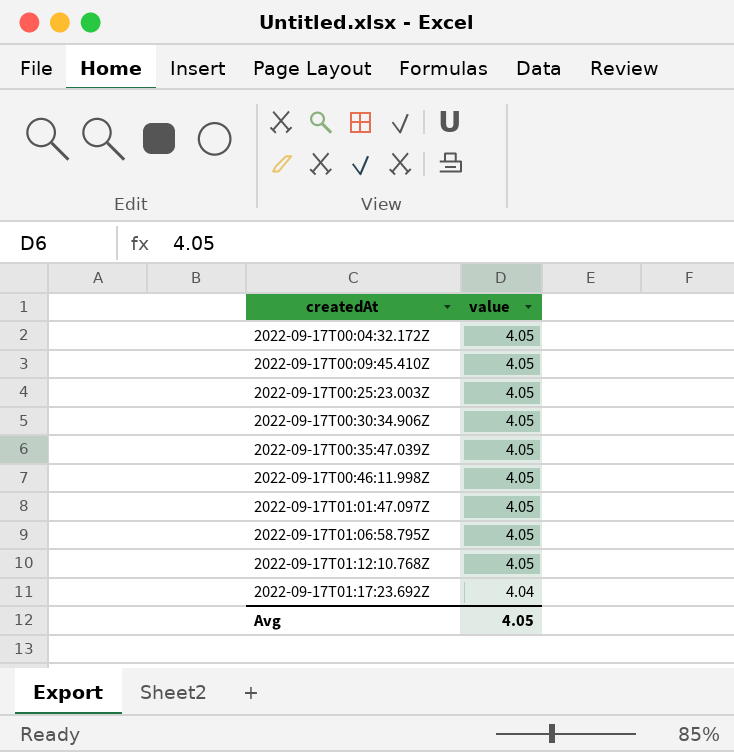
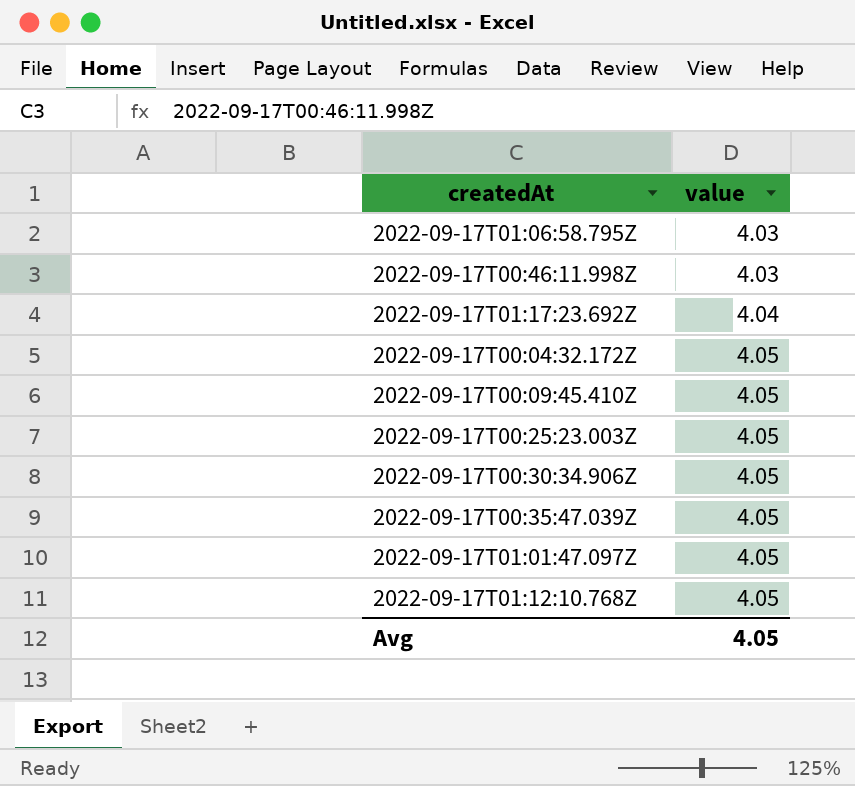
row order: createdAt ascending -> value ascending
2022-09-17T01:06:58.795Z | value: 4.05 -> 4.03
2022-09-17T00:46:11.998Z | value: 4.05 -> 4.03

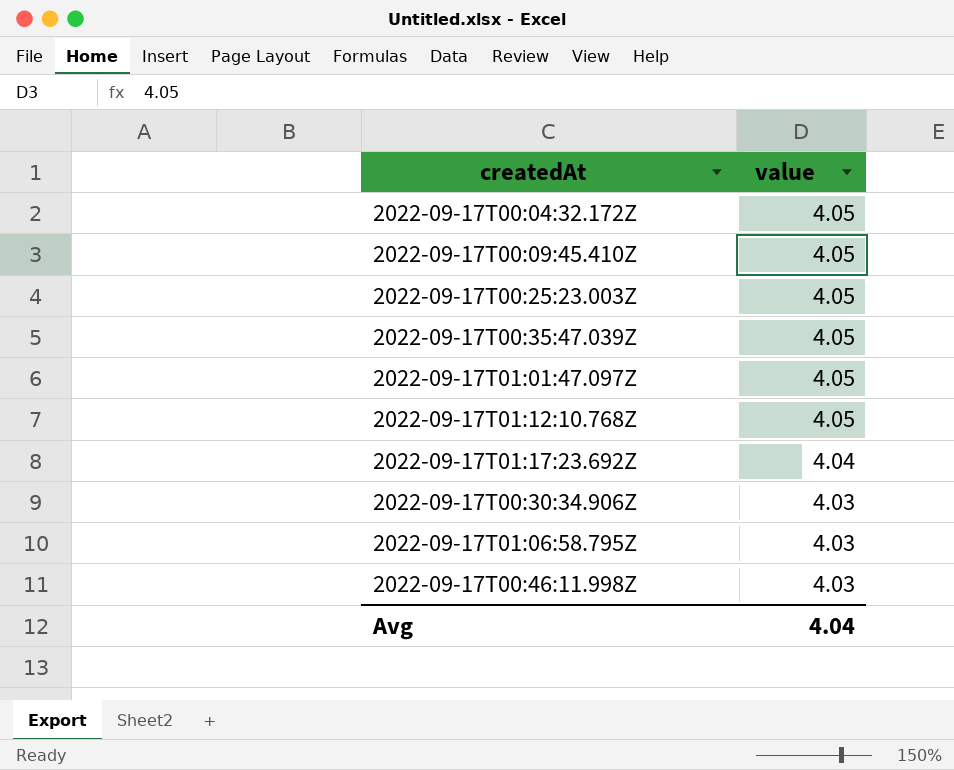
row order: value ascending -> value descending
2022-09-17T00:30:34.906Z | value: 4.05 -> 4.03
Avg | value: 4.05 -> 4.04

